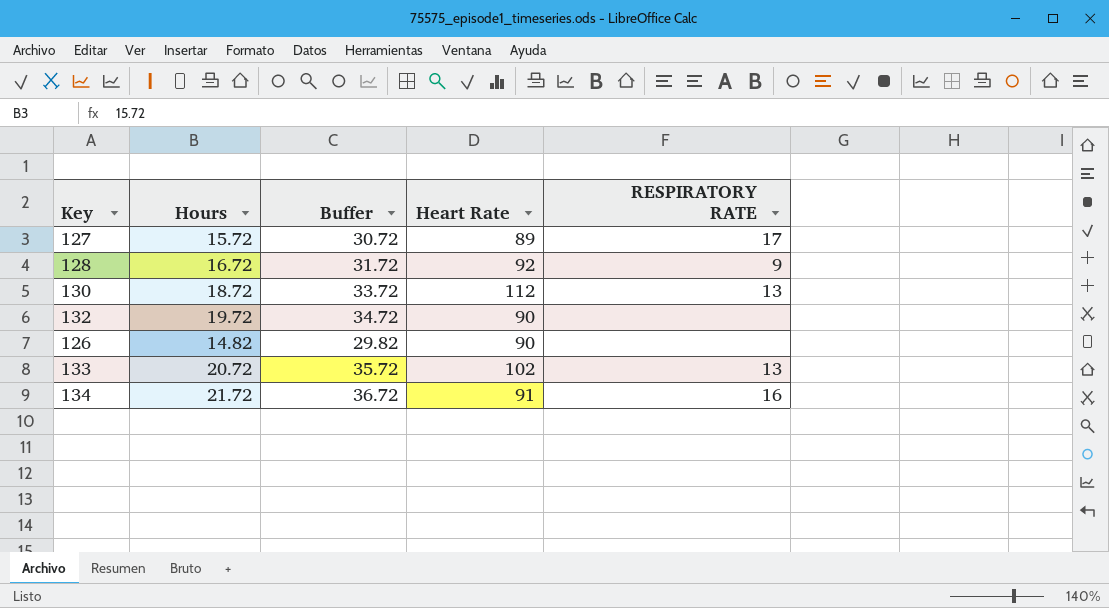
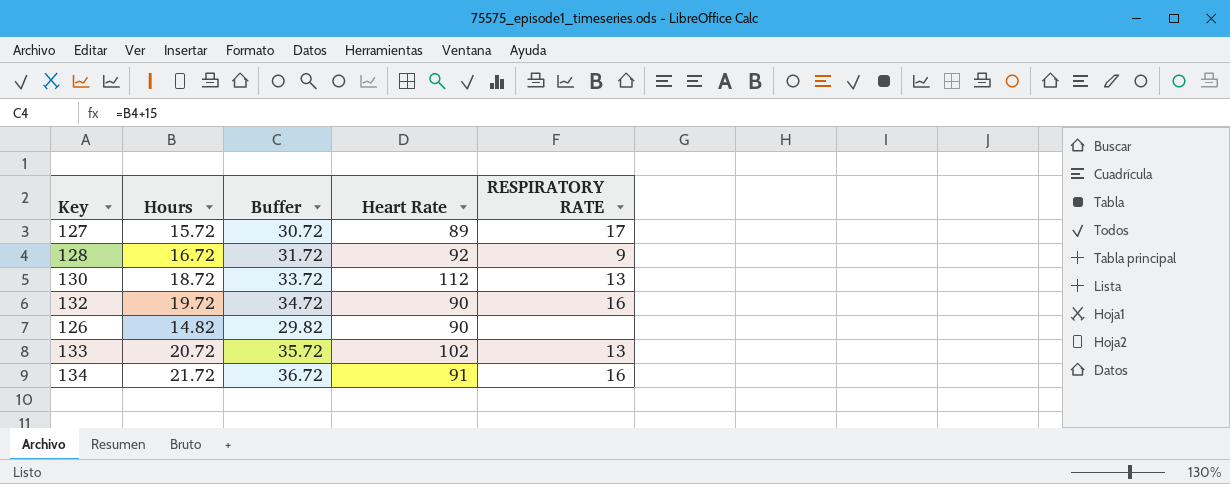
132 | RESPIRATORY RATE: none -> 16

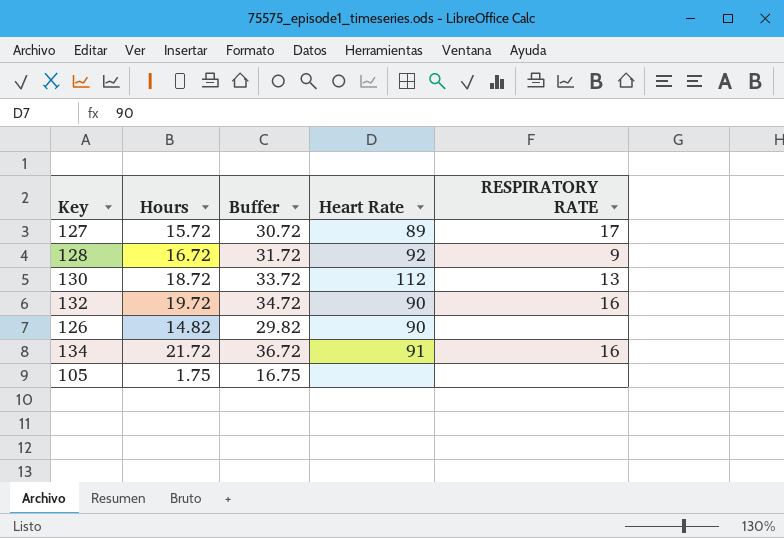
row 133: 20.72 | 35.72 | 102 | 13 -> none
row 105: none -> 1.75 | 16.75 | none | none

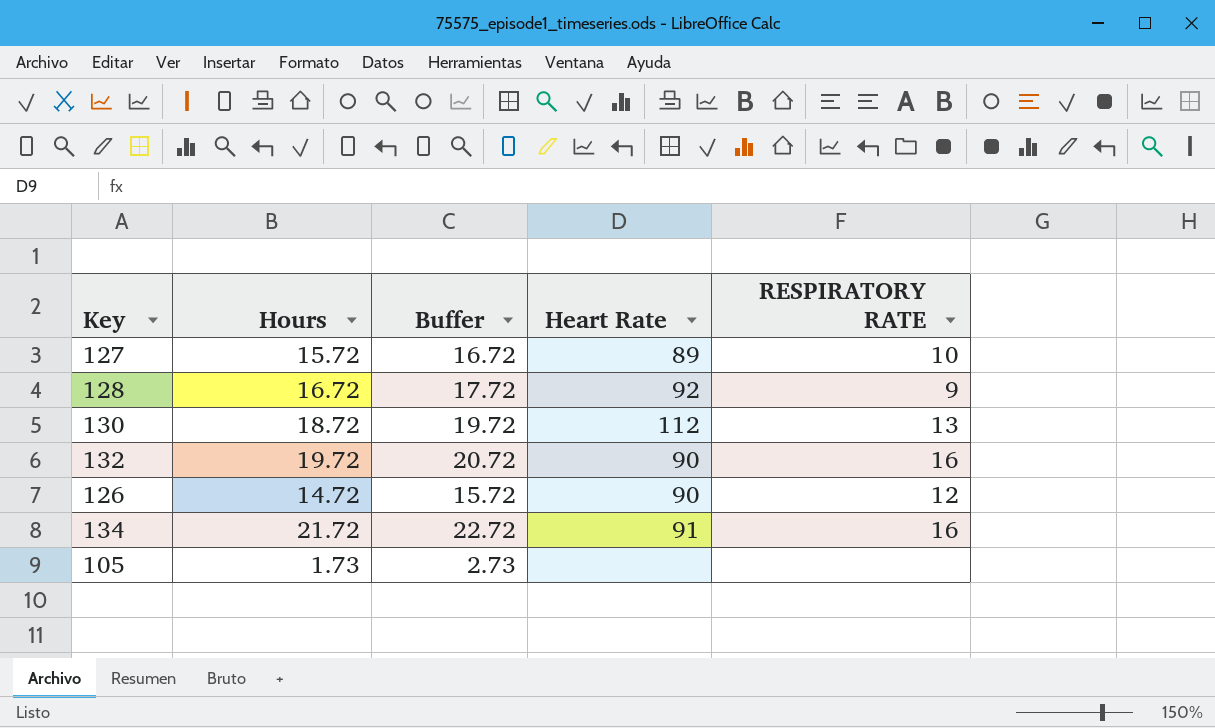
column Buffer | formula: [Hours] + 15 -> [Hours] + 1
127 | RESPIRATORY RATE: 17 -> 10
126 | Hours: 14.82 -> 14.72
126 | RESPIRATORY RATE: none -> 12
105 | Hours: 1.75 -> 1.73

